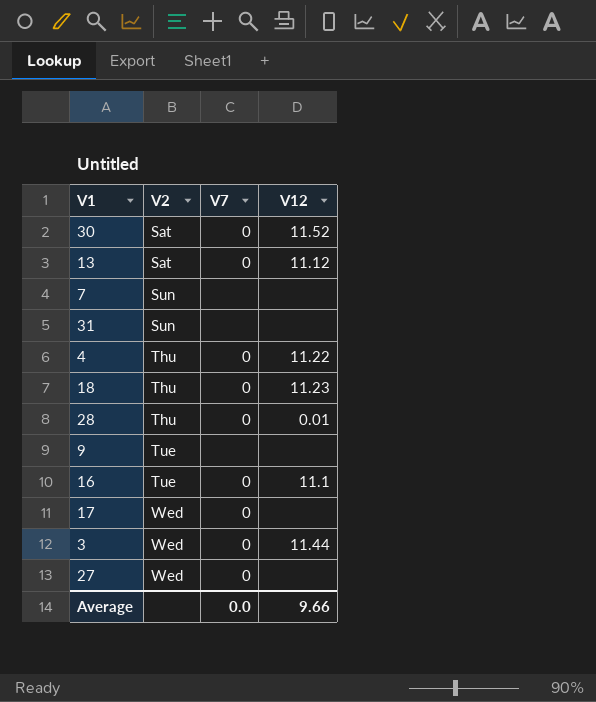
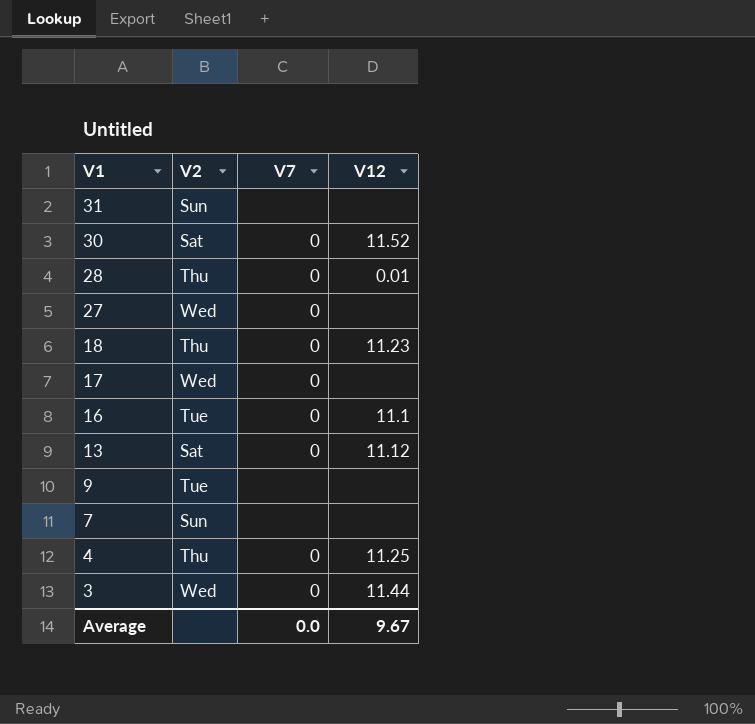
row order: V2 ascending -> V1 descending
4 | V12: 11.22 -> 11.25
Average | V12: 9.66 -> 9.67

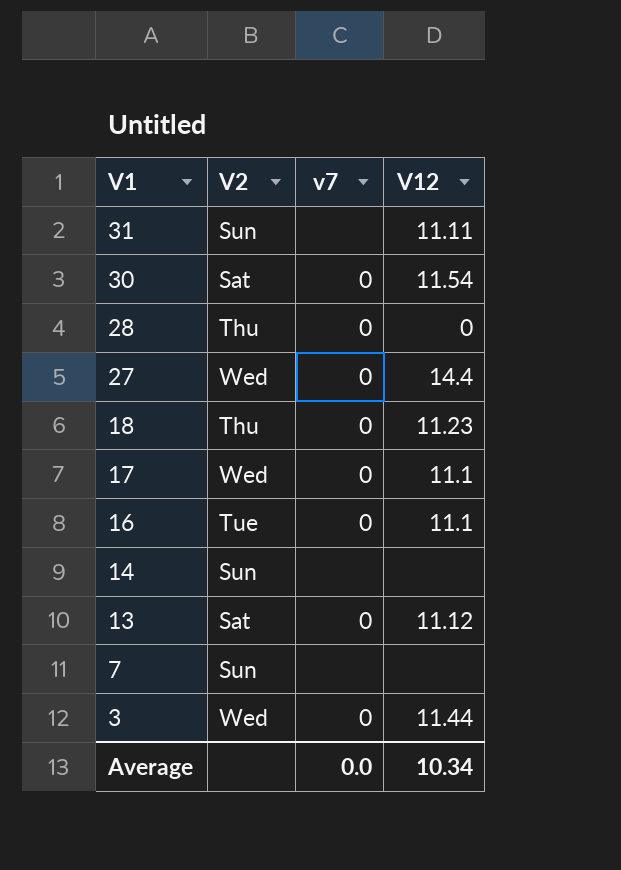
column name: V7 -> v7
row 9: Tue | none | none -> none
row 4: Thu | 0 | 11.25 -> none
31 | V12: none -> 11.11
30 | V12: 11.52 -> 11.54
28 | V12: 0.01 -> 0
27 | V12: none -> 14.4
17 | V12: none -> 11.1
row 14: none -> Sun | none | none
Average | V12: 9.67 -> 10.34

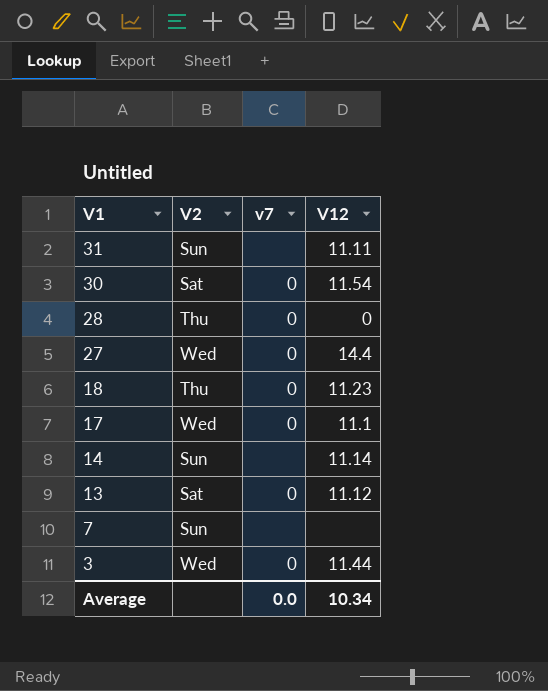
row 16: Tue | 0 | 11.1 -> none
14 | V12: none -> 11.14

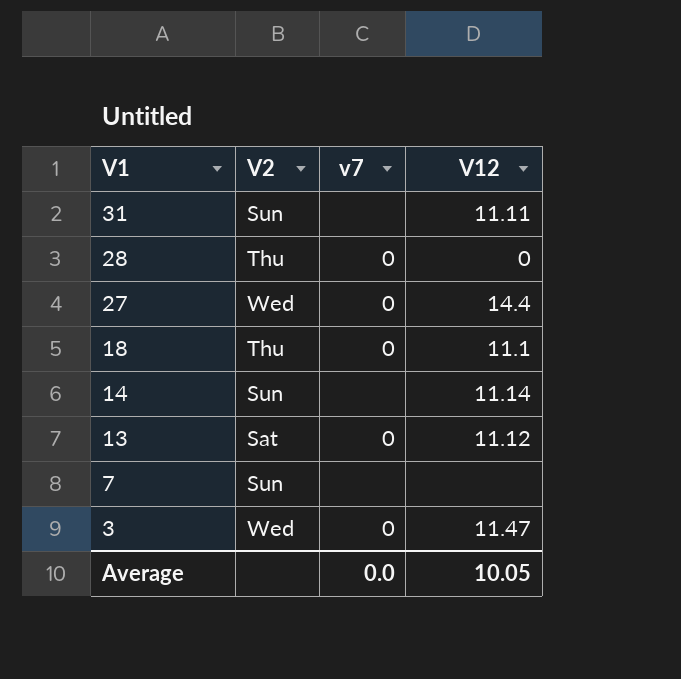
row 30: Sat | 0 | 11.54 -> none
row 17: Wed | 0 | 11.1 -> none
18 | V12: 11.23 -> 11.1
3 | V12: 11.44 -> 11.47
Average | V12: 10.34 -> 10.05

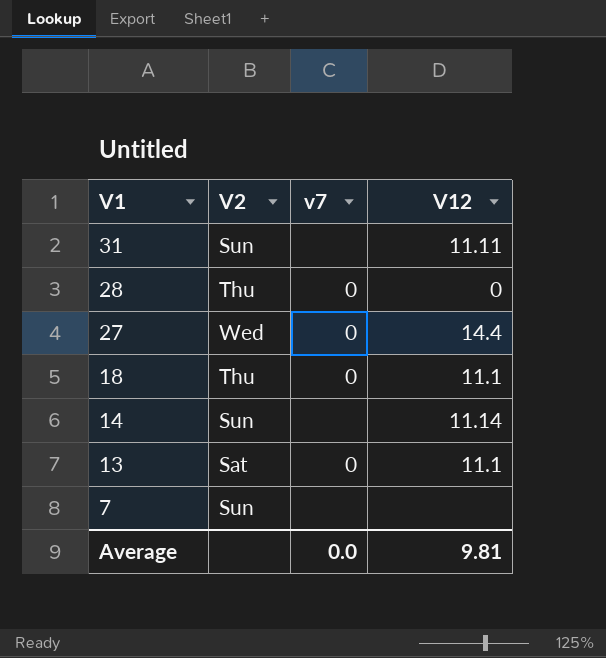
row 3: Wed | 0 | 11.47 -> none
13 | V12: 11.12 -> 11.1
Average | V12: 10.05 -> 9.81

